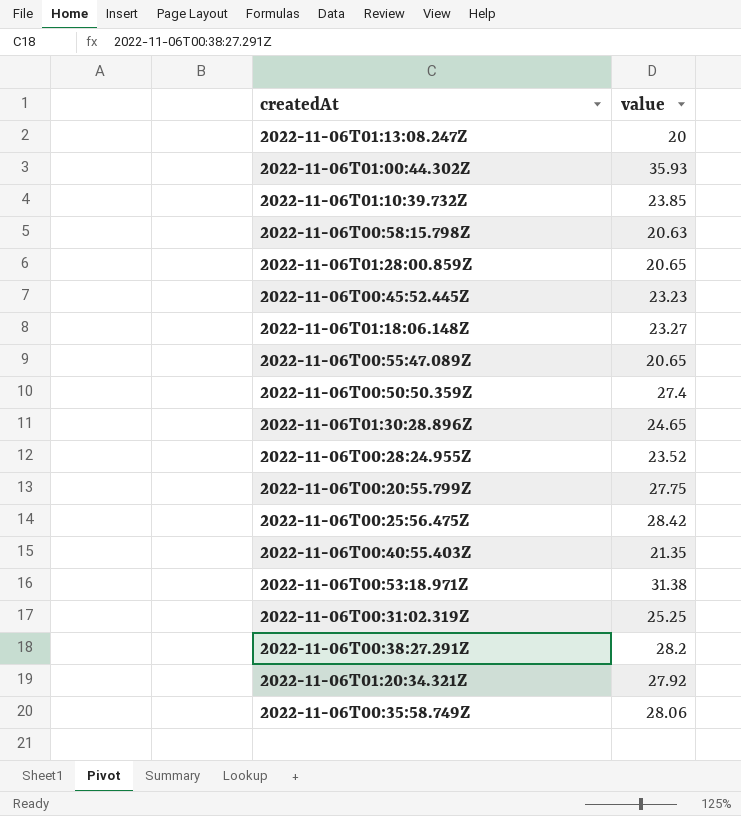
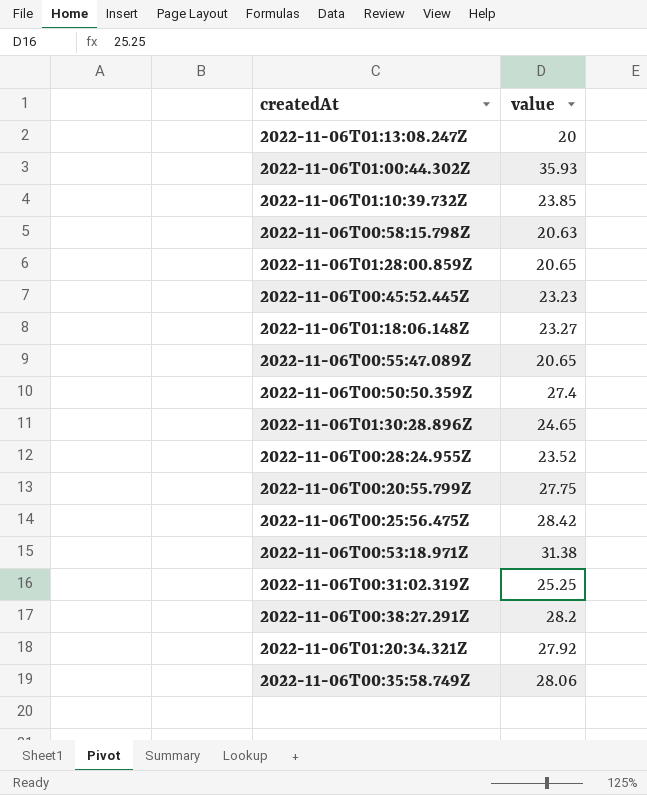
row 2022-11-06T00:40:55.403Z: 21.35 -> none

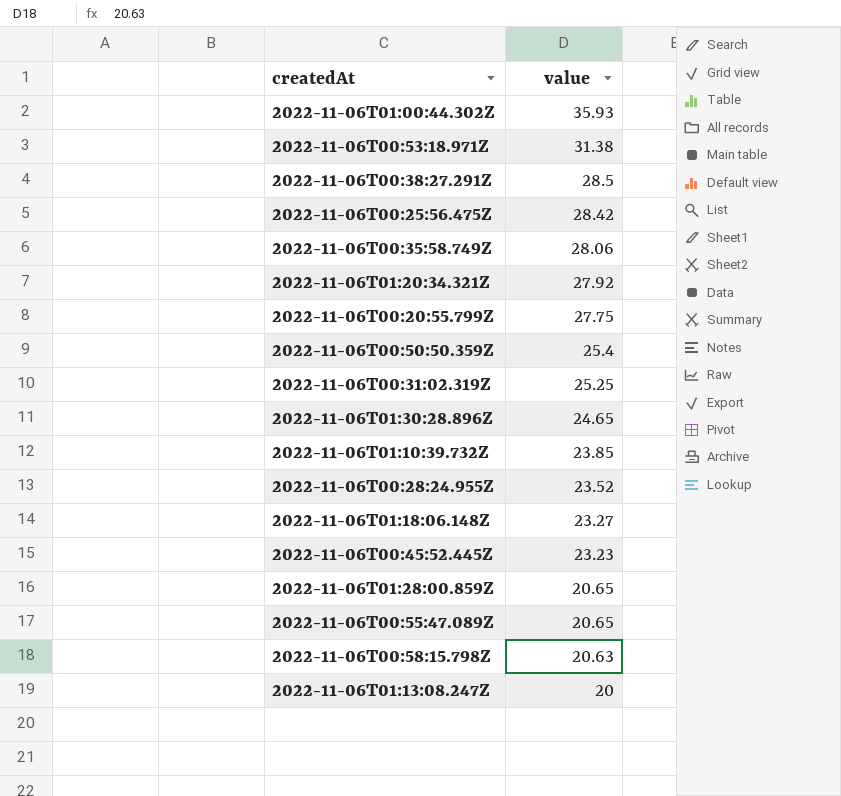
row order: none -> value descending
2022-11-06T00:38:27.291Z | value: 28.2 -> 28.5
2022-11-06T00:50:50.359Z | value: 27.4 -> 25.4

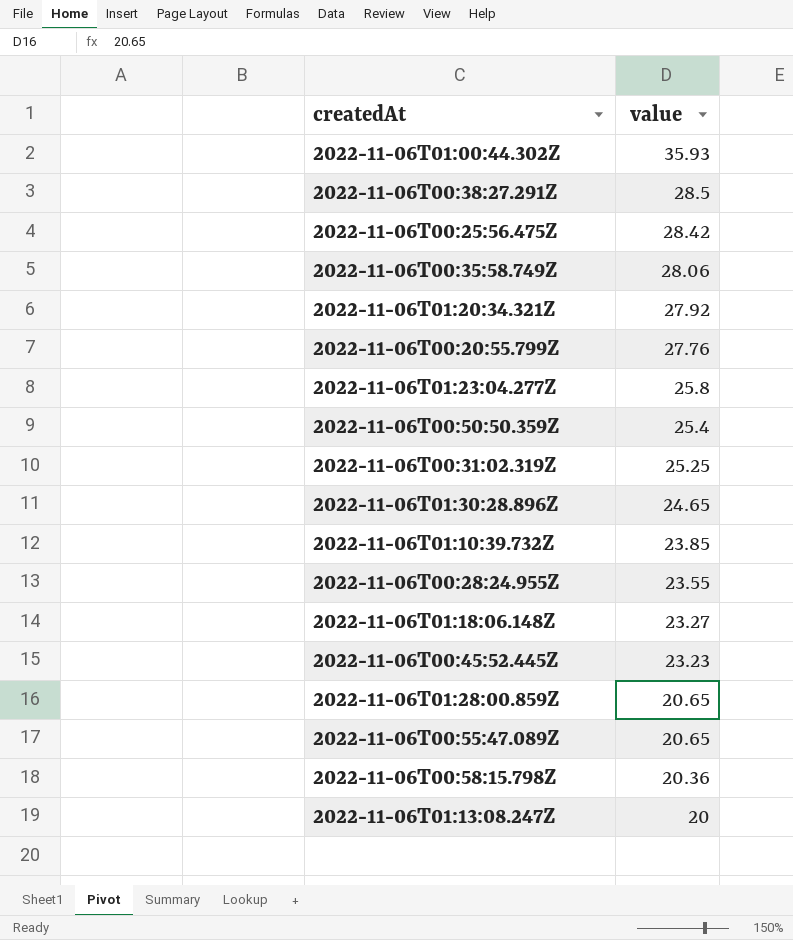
row 2022-11-06T00:53:18.971Z: 31.38 -> none
2022-11-06T00:20:55.799Z | value: 27.75 -> 27.76
row 2022-11-06T01:23:04.277Z: none -> 25.8
2022-11-06T00:28:24.955Z | value: 23.52 -> 23.55
2022-11-06T00:58:15.798Z | value: 20.63 -> 20.36

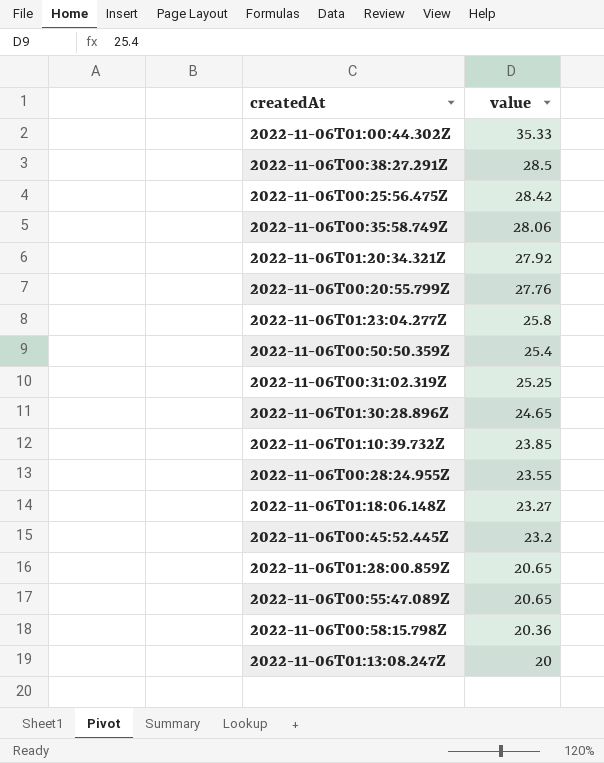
2022-11-06T01:00:44.302Z | value: 35.93 -> 35.33
2022-11-06T00:45:52.445Z | value: 23.23 -> 23.2

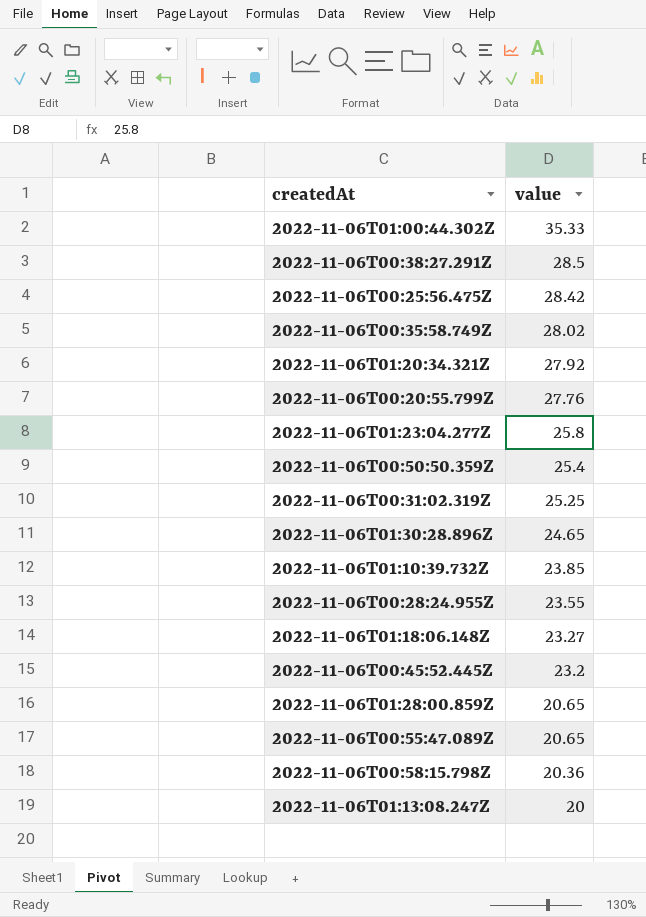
2022-11-06T00:35:58.749Z | value: 28.06 -> 28.02

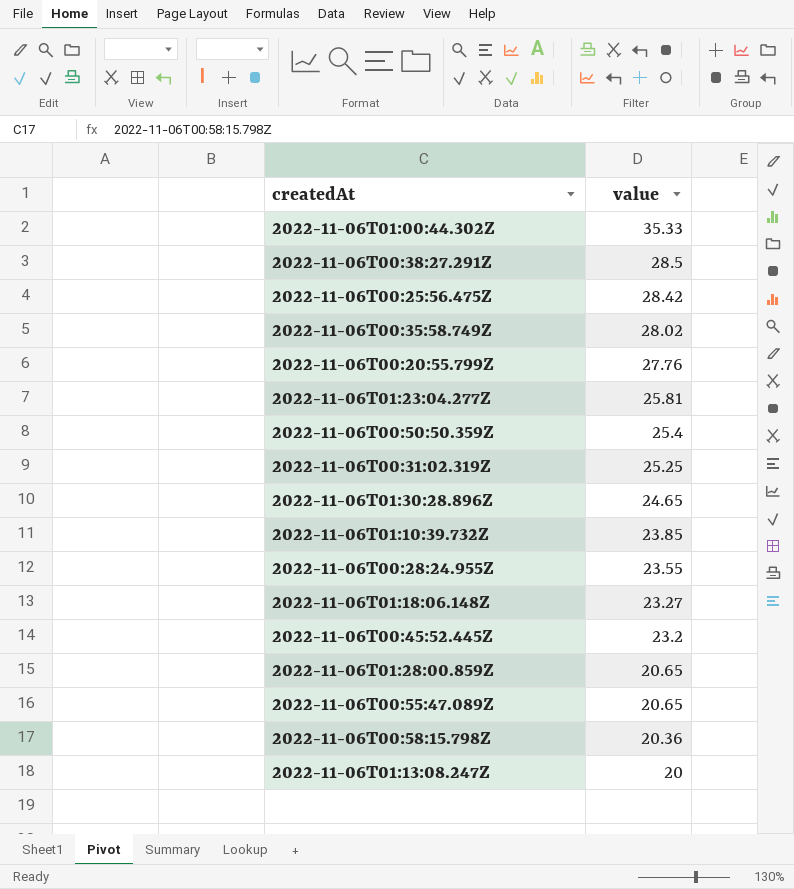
row 2022-11-06T01:20:34.321Z: 27.92 -> none
2022-11-06T01:23:04.277Z | value: 25.8 -> 25.81

